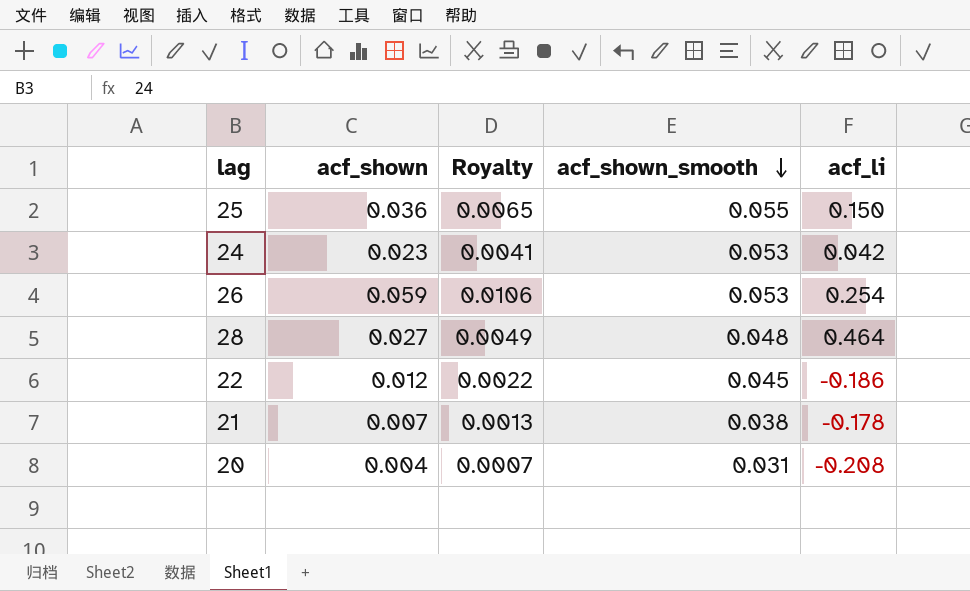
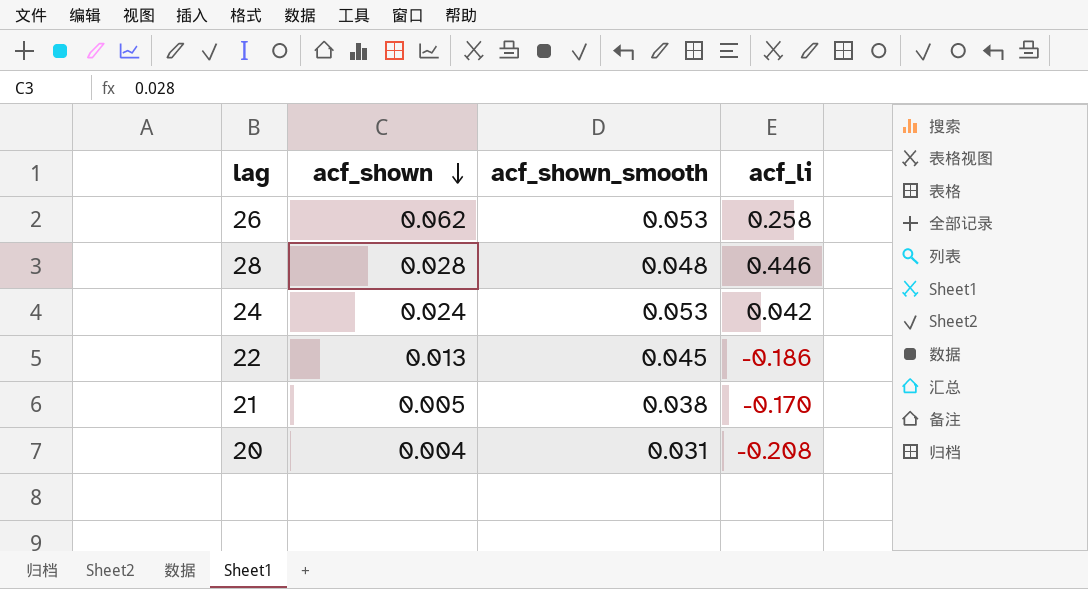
row order: acf_shown_smooth descending -> acf_shown descending
column Royalty | formula: [acf_shown] * 0.18 -> none
row 25: 0.036 | 0.0065 | 0.055 | 0.150 -> none
26 | acf_shown: 0.059 -> 0.062
26 | acf_li: 0.254 -> 0.258
28 | acf_shown: 0.027 -> 0.028
28 | acf_li: 0.464 -> 0.446
24 | acf_shown: 0.023 -> 0.024
22 | acf_shown: 0.012 -> 0.013
21 | acf_shown: 0.007 -> 0.005
21 | acf_li: -0.178 -> -0.170

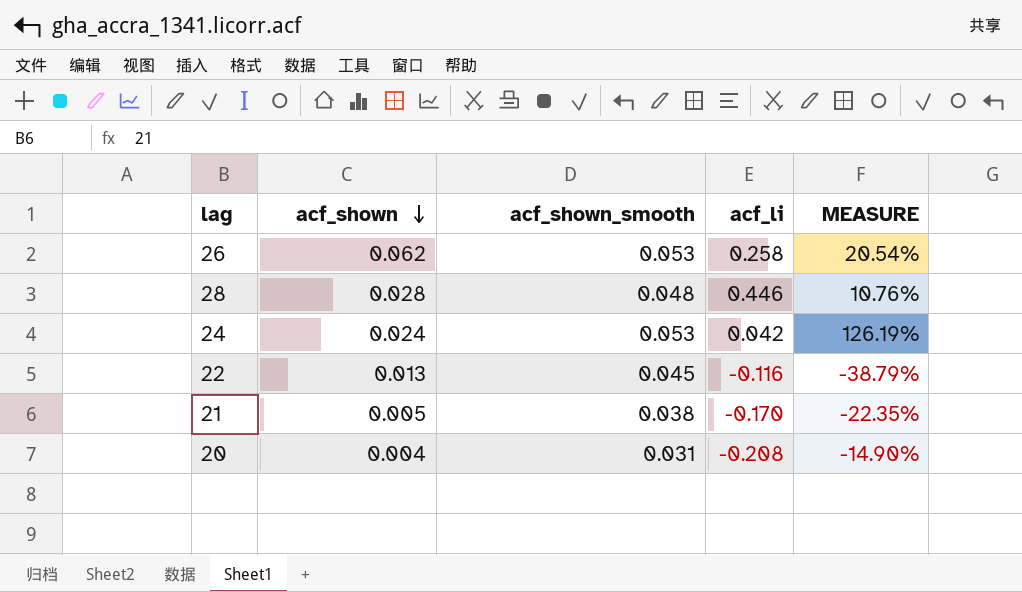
column MEASURE | formula: none -> [acf_shown_smooth] / [acf_li]
22 | acf_li: -0.186 -> -0.116

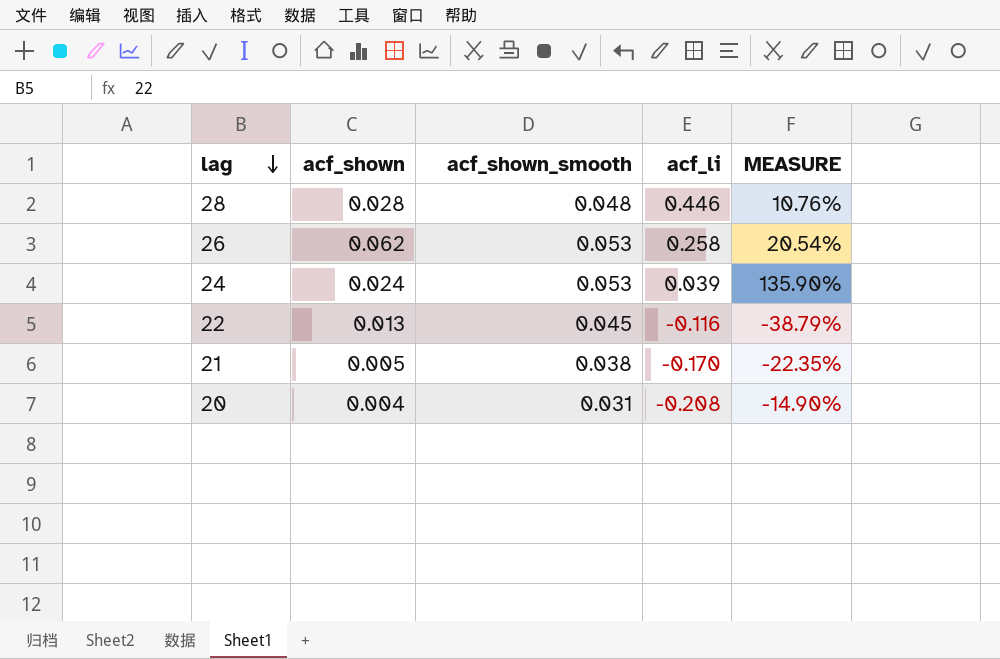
row order: acf_shown descending -> lag descending
24 | acf_li: 0.042 -> 0.039
24 | MEASURE: 126.19% -> 135.90%

